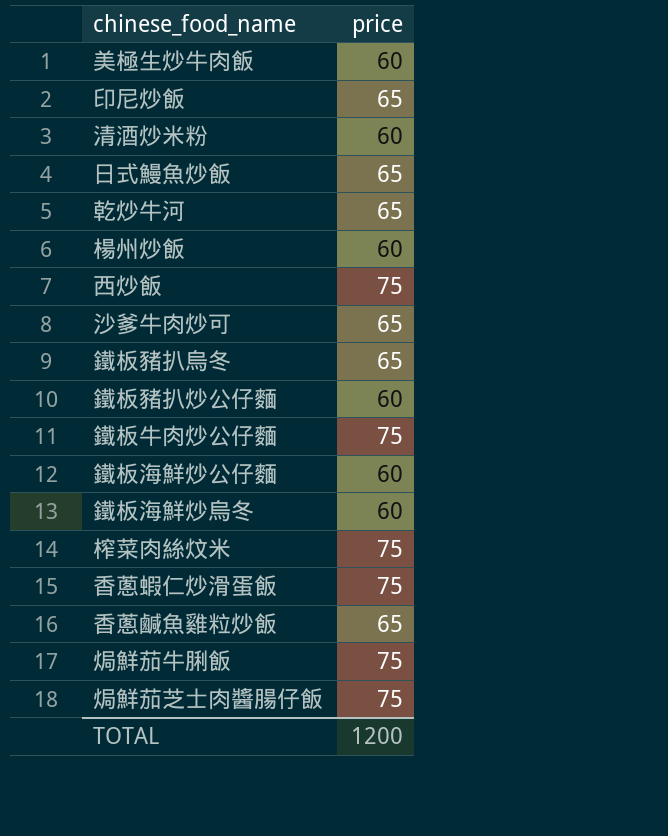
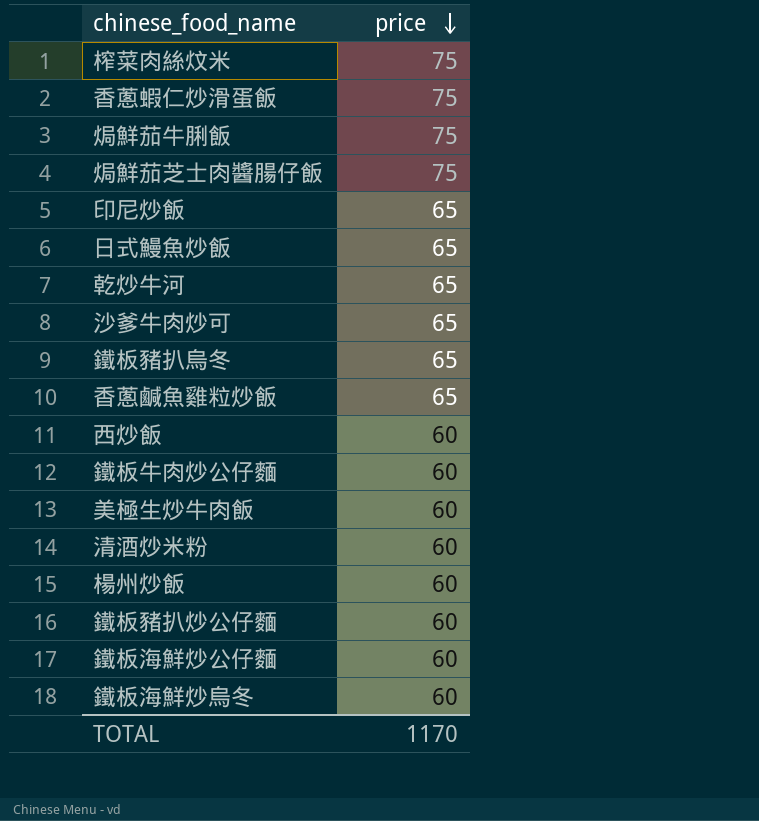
row order: none -> price descending
西炒飯 | price: 75 -> 60
鐵板牛肉炒公仔麵 | price: 75 -> 60
TOTAL | price: 1200 -> 1170

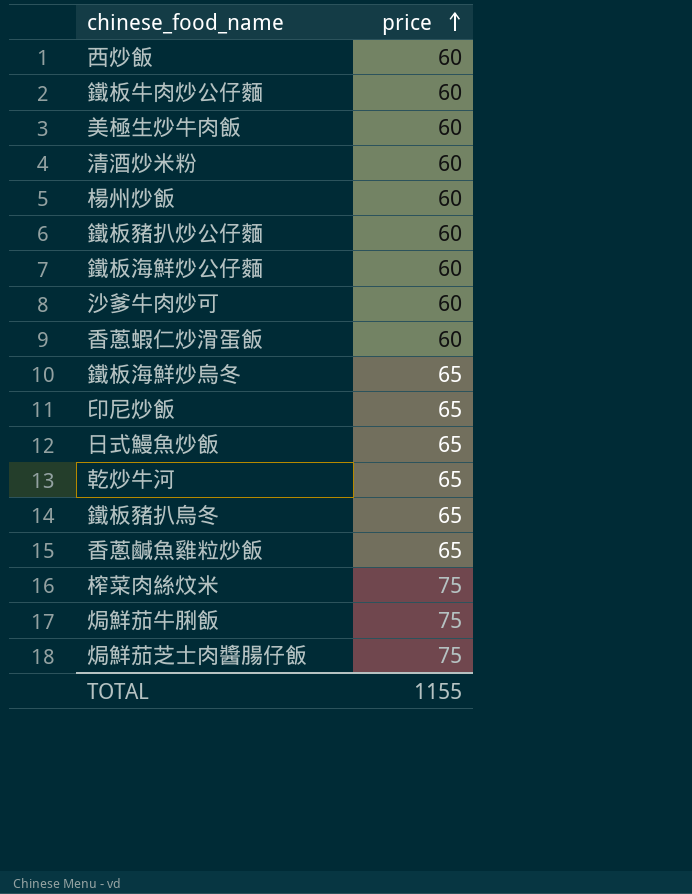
row order: price descending -> price ascending
沙爹牛肉炒可 | price: 65 -> 60
香蔥蝦仁炒滑蛋飯 | price: 75 -> 60
鐵板海鮮炒烏冬 | price: 60 -> 65
TOTAL | price: 1170 -> 1155

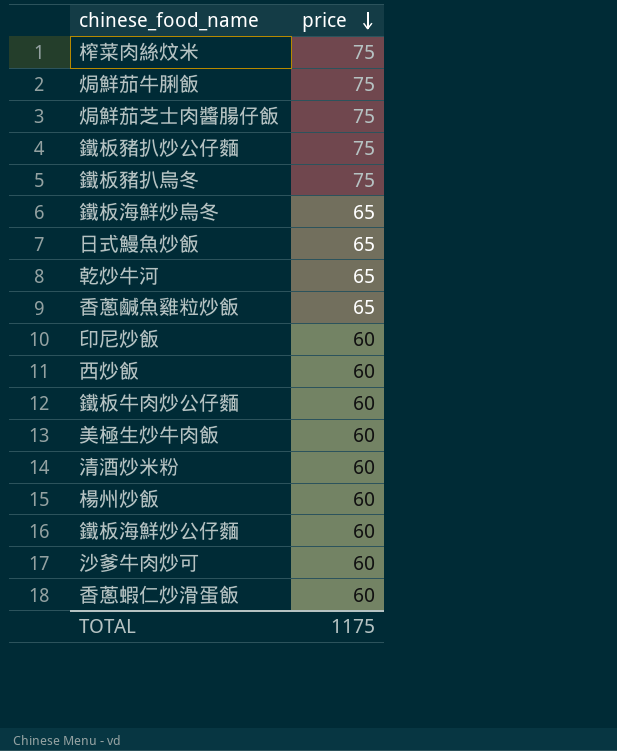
row order: price ascending -> price descending
鐵板豬扒炒公仔麵 | price: 60 -> 75
鐵板豬扒烏冬 | price: 65 -> 75
印尼炒飯 | price: 65 -> 60
TOTAL | price: 1155 -> 1175

